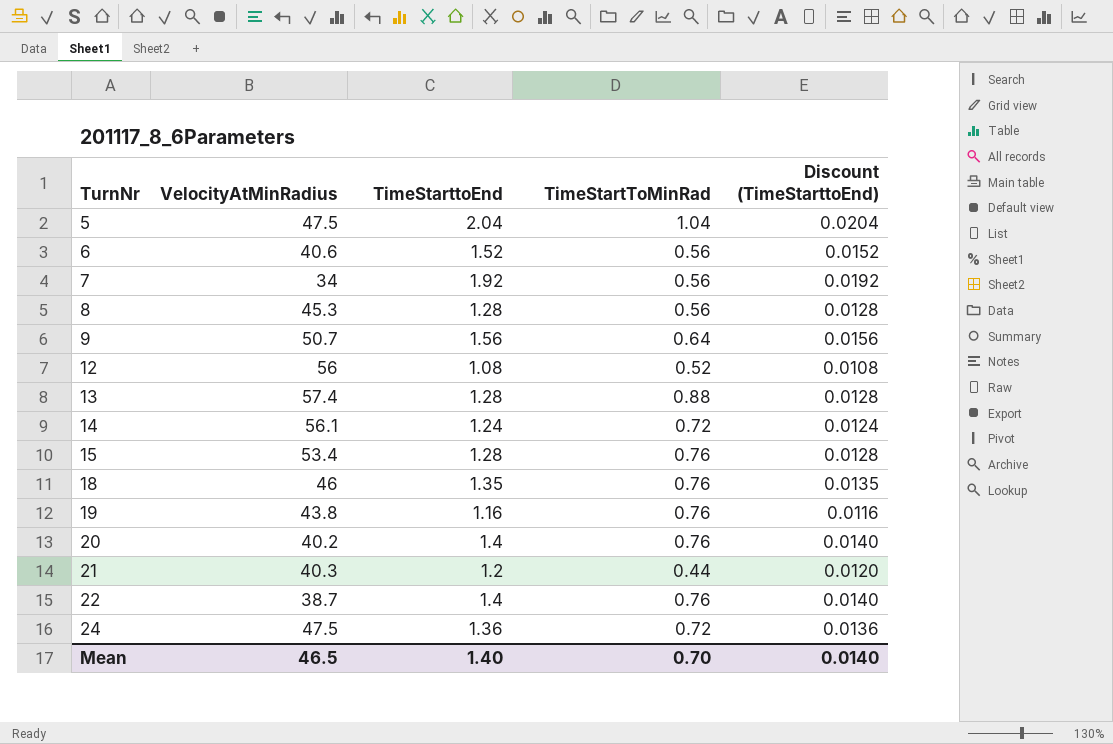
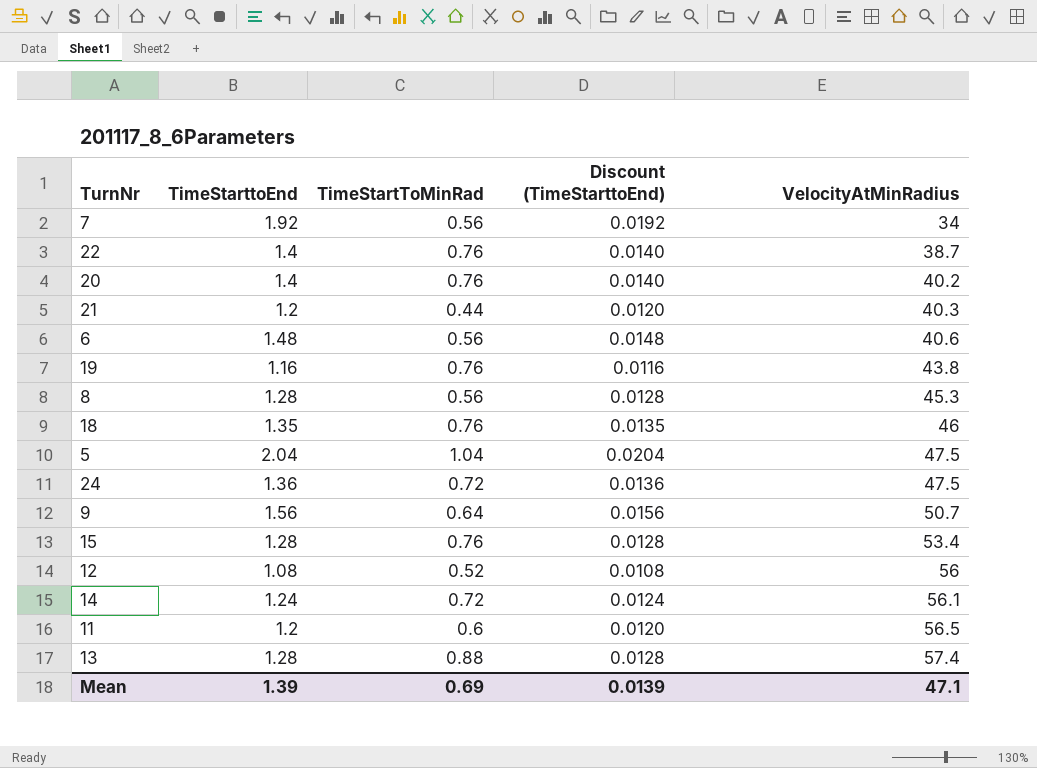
row order: TurnNr ascending -> VelocityAtMinRadius ascending
column VelocityAtMinRadius | position: 2 -> 5
6 | TimeStarttoEnd: 1.52 -> 1.48
6 | Discount (TimeStarttoEnd): 0.0152 -> 0.0148
row 11: none -> 1.2 | 0.6 | 0.0120 | 56.5
Mean | TimeStarttoEnd: 1.40 -> 1.39
Mean | TimeStartToMinRad: 0.70 -> 0.69
Mean | Discount (TimeStarttoEnd): 0.0140 -> 0.0139
Mean | VelocityAtMinRadius: 46.5 -> 47.1

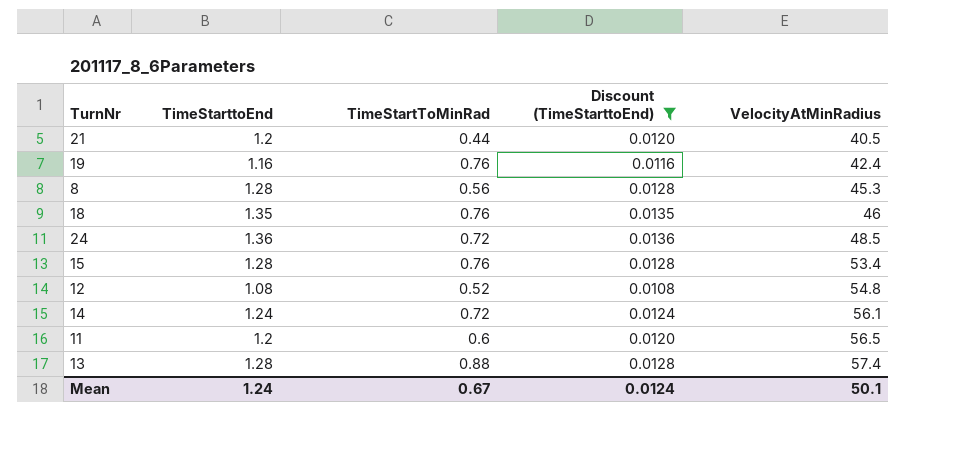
filter: none -> Discount (TimeStarttoEnd) <= 0.0136
21 | VelocityAtMinRadius: 40.3 -> 40.5
19 | VelocityAtMinRadius: 43.8 -> 42.4
24 | VelocityAtMinRadius: 47.5 -> 48.5
12 | VelocityAtMinRadius: 56 -> 54.8
Mean | TimeStarttoEnd: 1.39 -> 1.24
Mean | TimeStartToMinRad: 0.69 -> 0.67
Mean | Discount (TimeStarttoEnd): 0.0139 -> 0.0124
Mean | VelocityAtMinRadius: 47.1 -> 50.1

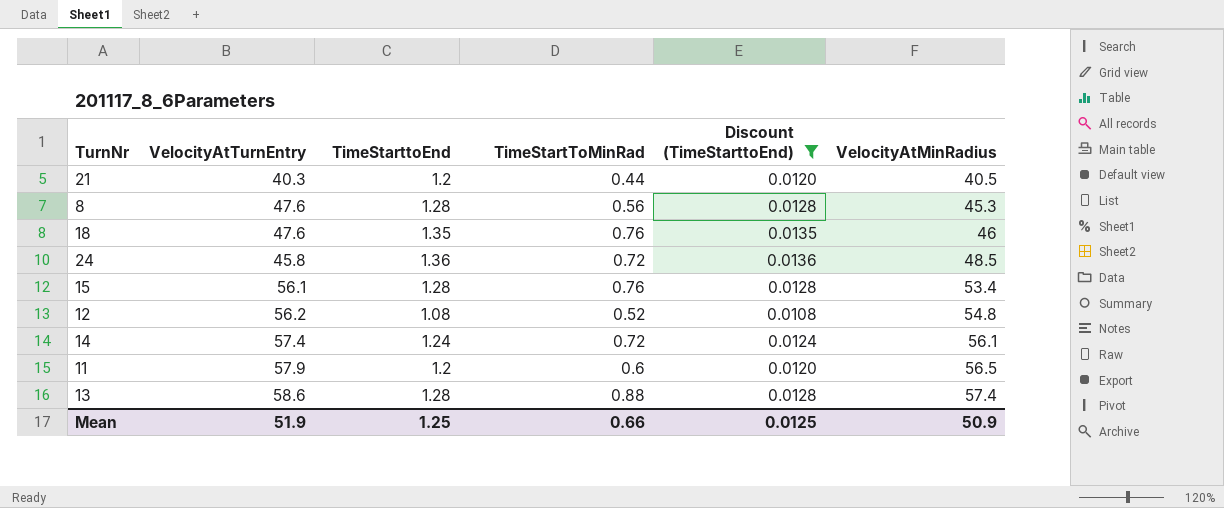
column VelocityAtTurnEntry | position: none -> 2
row 19: 1.16 | 0.76 | 0.0116 | 42.4 -> none
Mean | TimeStarttoEnd: 1.24 -> 1.25
Mean | TimeStartToMinRad: 0.67 -> 0.66
Mean | Discount (TimeStarttoEnd): 0.0124 -> 0.0125
Mean | VelocityAtMinRadius: 50.1 -> 50.9

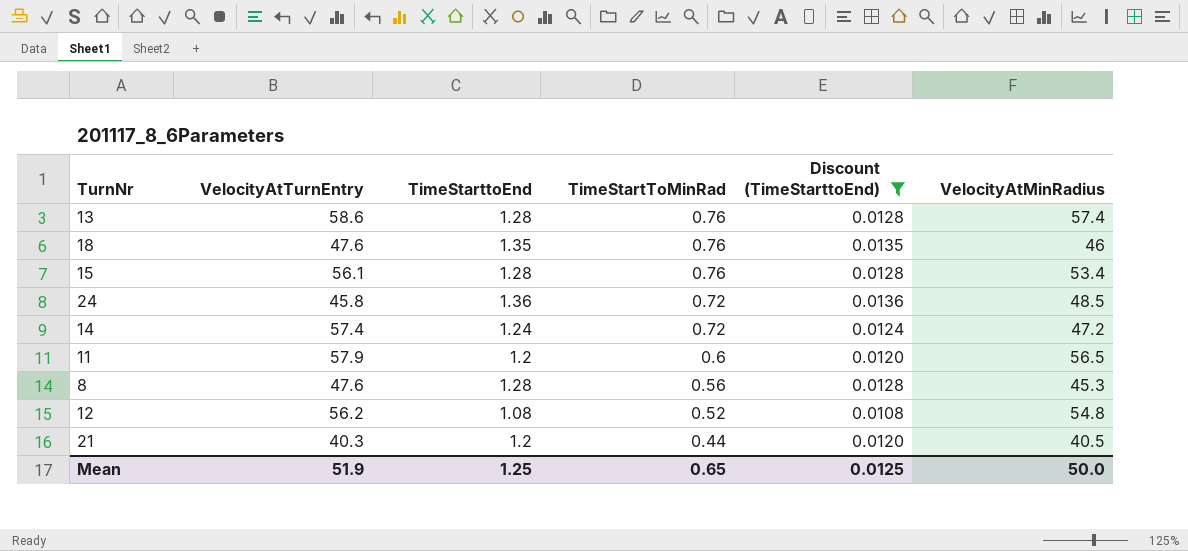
row order: VelocityAtMinRadius ascending -> TimeStartToMinRad descending
13 | TimeStartToMinRad: 0.88 -> 0.76
14 | VelocityAtMinRadius: 56.1 -> 47.2
Mean | TimeStartToMinRad: 0.66 -> 0.65
Mean | VelocityAtMinRadius: 50.9 -> 50.0

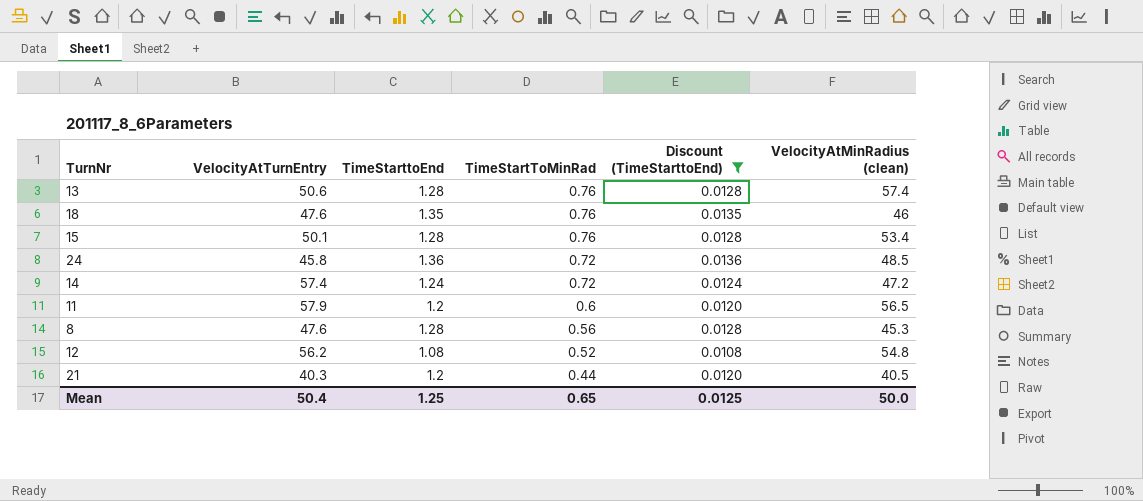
column name: VelocityAtMinRadius -> VelocityAtMinRadius (clean)
13 | VelocityAtTurnEntry: 58.6 -> 50.6
15 | VelocityAtTurnEntry: 56.1 -> 50.1
Mean | VelocityAtTurnEntry: 51.9 -> 50.4

